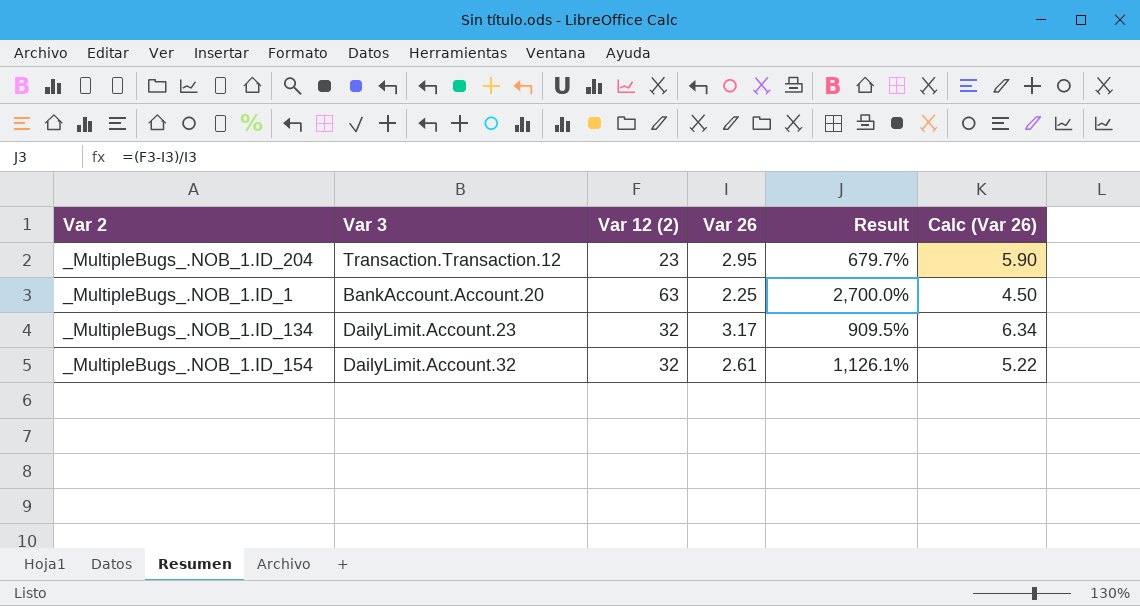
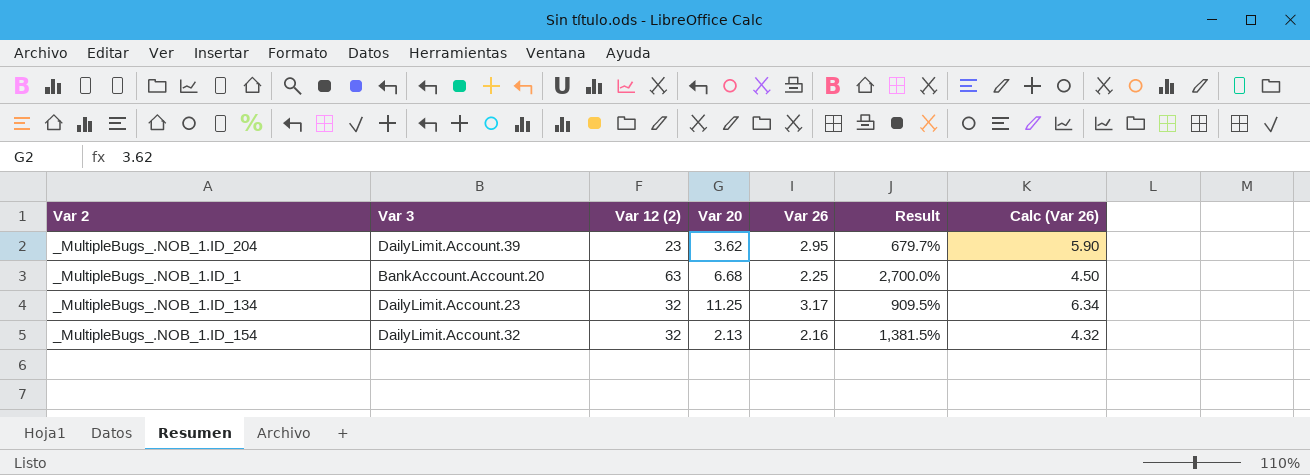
column Var 20 | position: none -> 4
_MultipleBugs_.NOB_1.ID_204 | Var 3: Transaction.Transaction.12 -> DailyLimit.Account.39
_MultipleBugs_.NOB_1.ID_154 | Var 26: 2.61 -> 2.16
_MultipleBugs_.NOB_1.ID_154 | Result: 1,126.1% -> 1,381.5%
_MultipleBugs_.NOB_1.ID_154 | Calc (Var 26): 5.22 -> 4.32

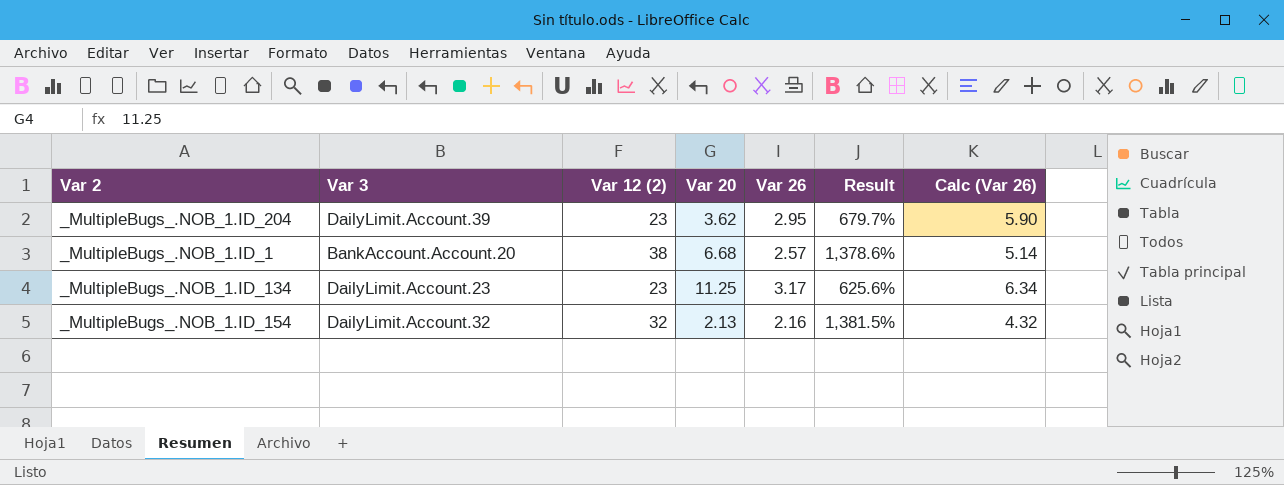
_MultipleBugs_.NOB_1.ID_1 | Var 12 (2): 63 -> 38
_MultipleBugs_.NOB_1.ID_1 | Var 26: 2.25 -> 2.57
_MultipleBugs_.NOB_1.ID_1 | Result: 2,700.0% -> 1,378.6%
_MultipleBugs_.NOB_1.ID_1 | Calc (Var 26): 4.50 -> 5.14
_MultipleBugs_.NOB_1.ID_134 | Var 12 (2): 32 -> 23
_MultipleBugs_.NOB_1.ID_134 | Result: 909.5% -> 625.6%

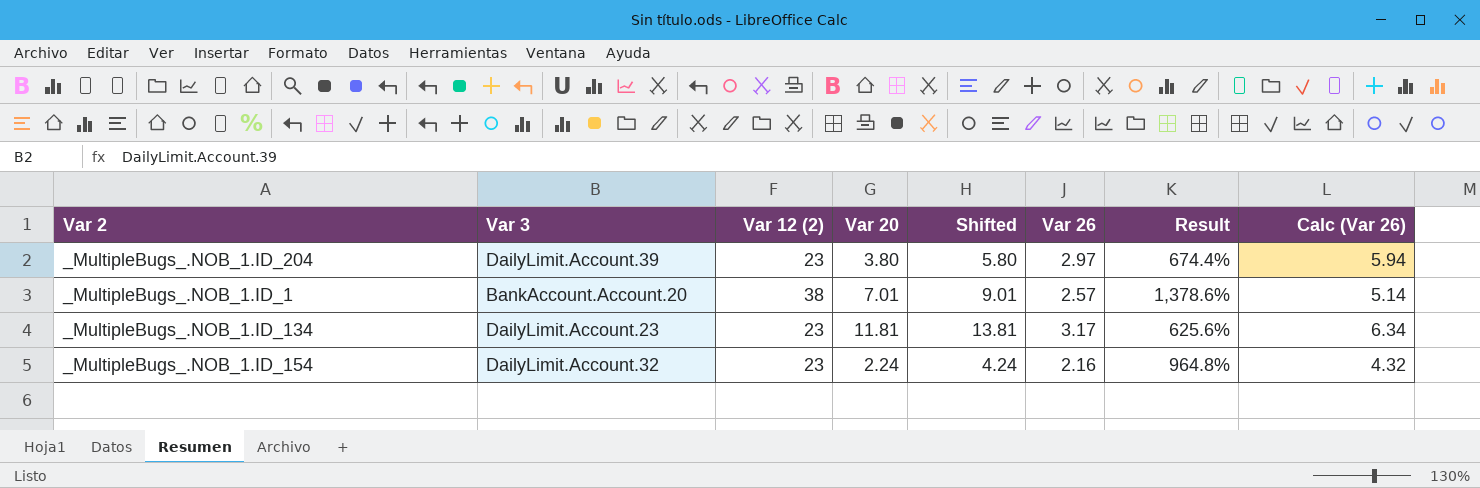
column Shifted | formula: none -> [Var 20] + 2
_MultipleBugs_.NOB_1.ID_204 | Var 20: 3.62 -> 3.80
_MultipleBugs_.NOB_1.ID_204 | Var 26: 2.95 -> 2.97
_MultipleBugs_.NOB_1.ID_204 | Result: 679.7% -> 674.4%
_MultipleBugs_.NOB_1.ID_204 | Calc (Var 26): 5.90 -> 5.94
_MultipleBugs_.NOB_1.ID_1 | Var 20: 6.68 -> 7.01
_MultipleBugs_.NOB_1.ID_134 | Var 20: 11.25 -> 11.81
_MultipleBugs_.NOB_1.ID_154 | Var 12 (2): 32 -> 23
_MultipleBugs_.NOB_1.ID_154 | Var 20: 2.13 -> 2.24
_MultipleBugs_.NOB_1.ID_154 | Result: 1,381.5% -> 964.8%

